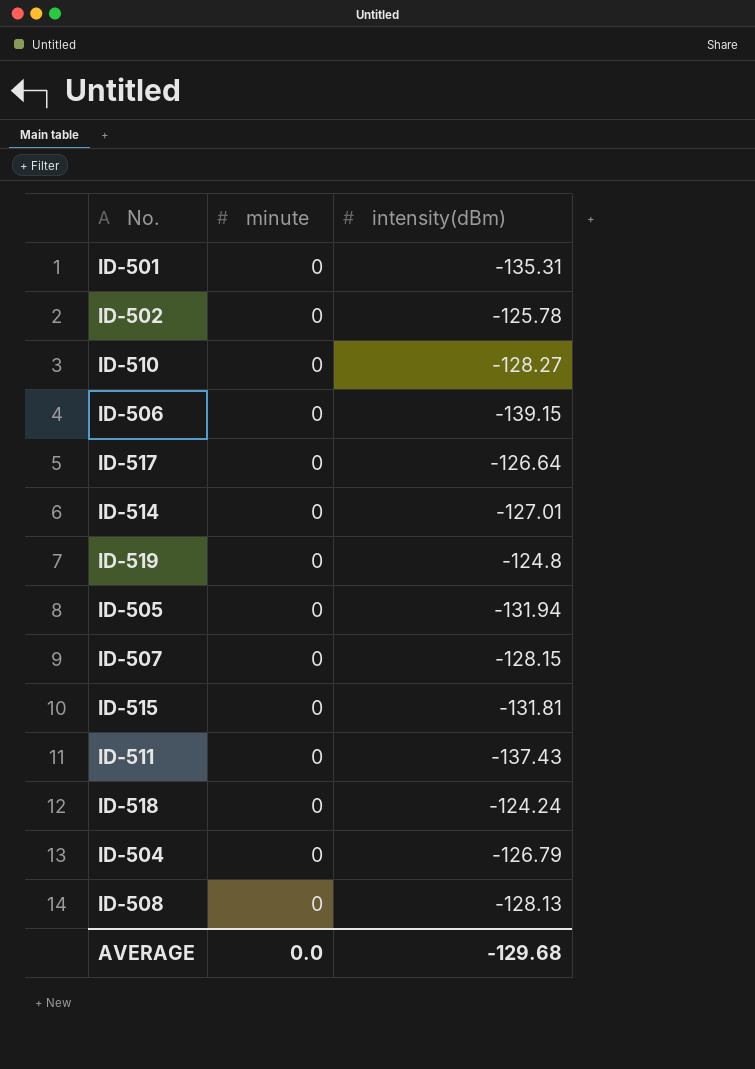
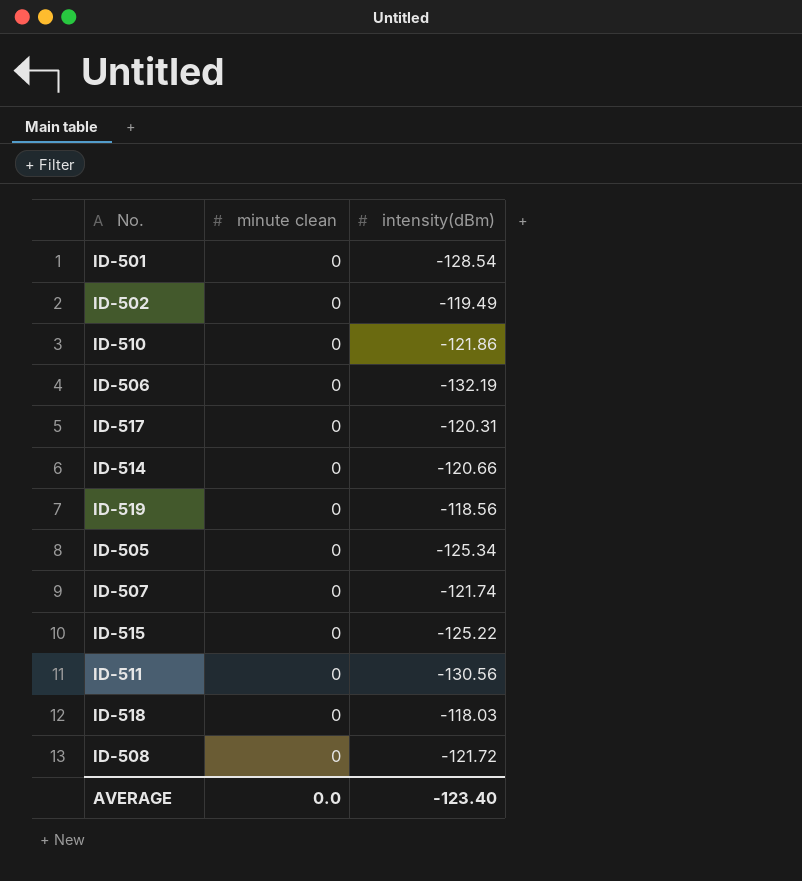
column name: minute -> minute clean
row ID-504: 0 | -126.79 -> none
ID-501 | intensity(dBm): -135.31 -> -128.54
ID-502 | intensity(dBm): -125.78 -> -119.49
ID-510 | intensity(dBm): -128.27 -> -121.86
ID-506 | intensity(dBm): -139.15 -> -132.19
ID-517 | intensity(dBm): -126.64 -> -120.31
ID-514 | intensity(dBm): -127.01 -> -120.66
ID-519 | intensity(dBm): -124.8 -> -118.56
ID-505 | intensity(dBm): -131.94 -> -125.34
ID-507 | intensity(dBm): -128.15 -> -121.74
ID-515 | intensity(dBm): -131.81 -> -125.22
ID-511 | intensity(dBm): -137.43 -> -130.56
ID-518 | intensity(dBm): -124.24 -> -118.03
ID-508 | intensity(dBm): -128.13 -> -121.72
AVERAGE | intensity(dBm): -129.68 -> -123.40

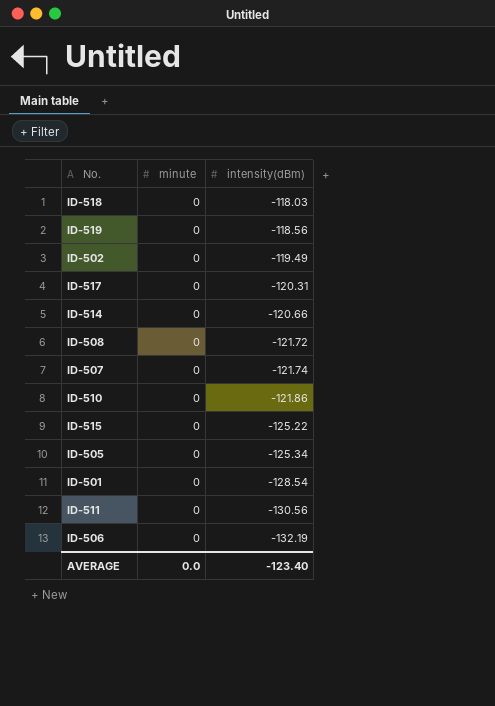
row order: none -> intensity(dBm) descending
column name: minute clean -> minute

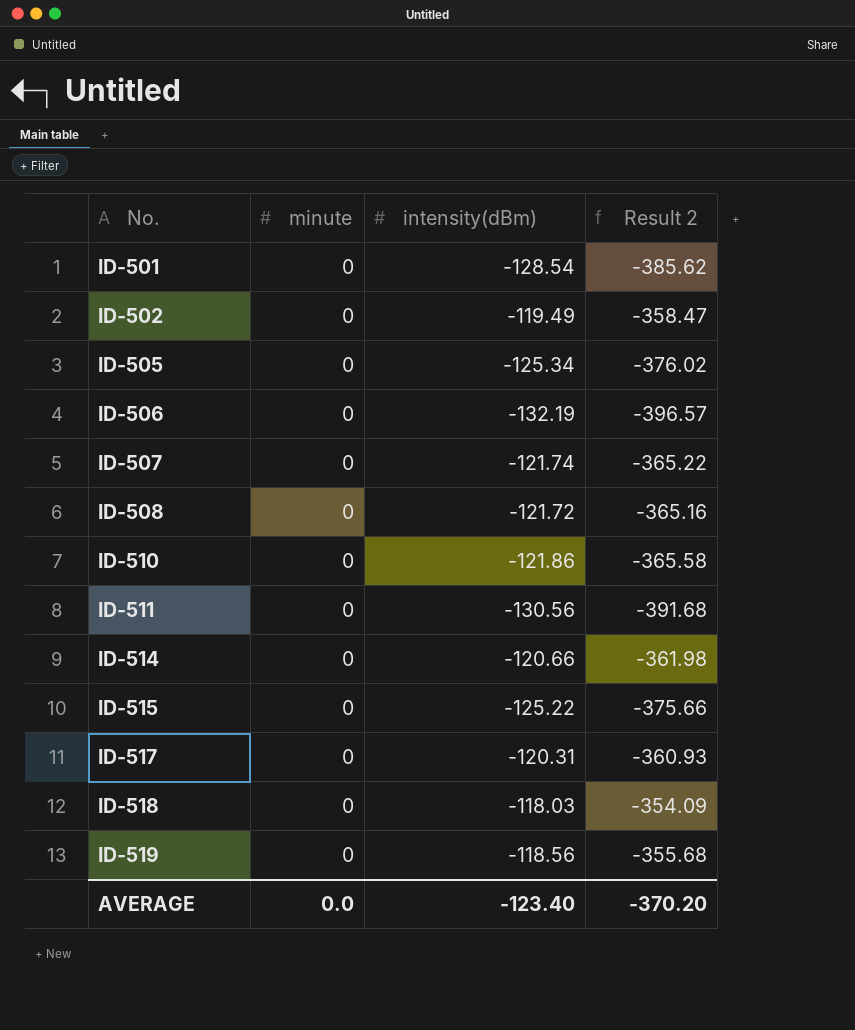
row order: intensity(dBm) descending -> No. ascending
column Result 2 | formula: none -> [intensity(dBm)] * 3

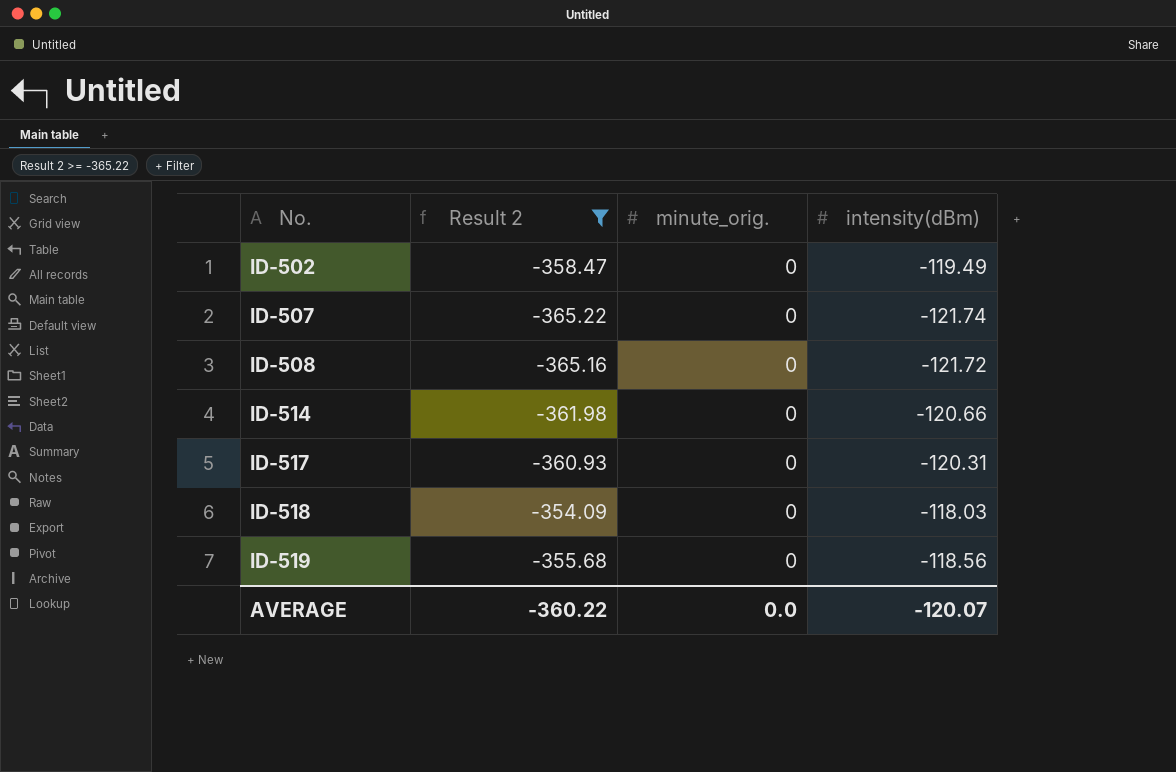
filter: none -> Result 2 >= -365.22
column Result 2 | position: 4 -> 2
column name: minute -> minute_orig.
AVERAGE | Result 2: -370.20 -> -360.22
AVERAGE | intensity(dBm): -123.40 -> -120.07

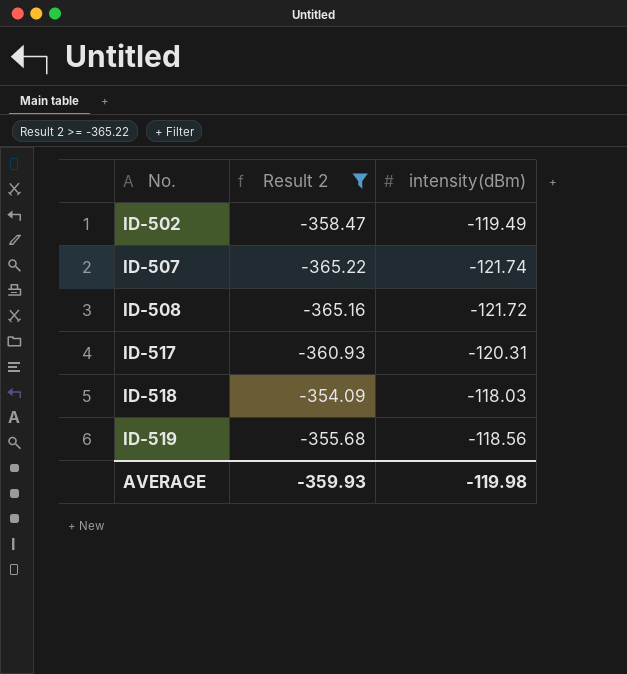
column minute_orig. | position: 3 -> none
row ID-514: -361.98 | 0 | -120.66 -> none
AVERAGE | Result 2: -360.22 -> -359.93
AVERAGE | intensity(dBm): -120.07 -> -119.98

